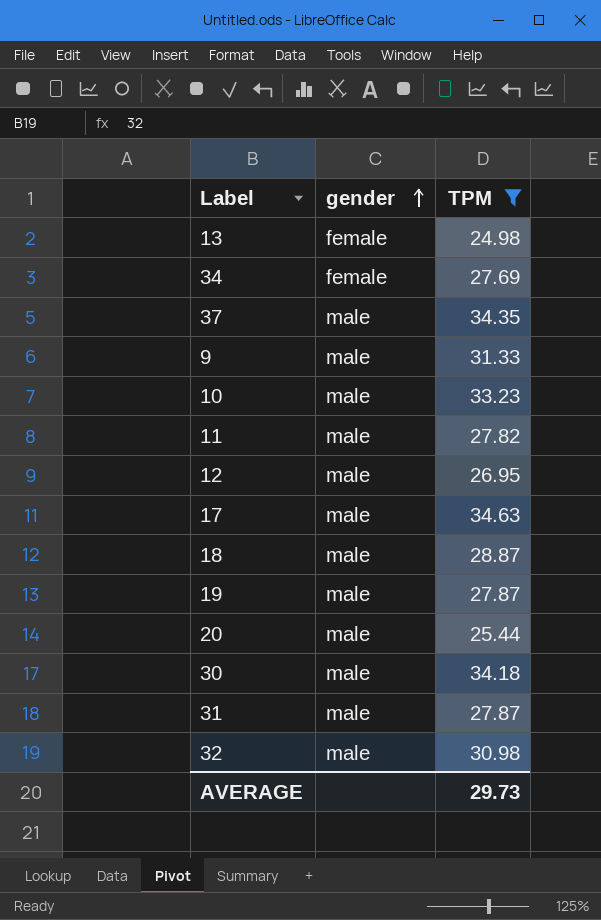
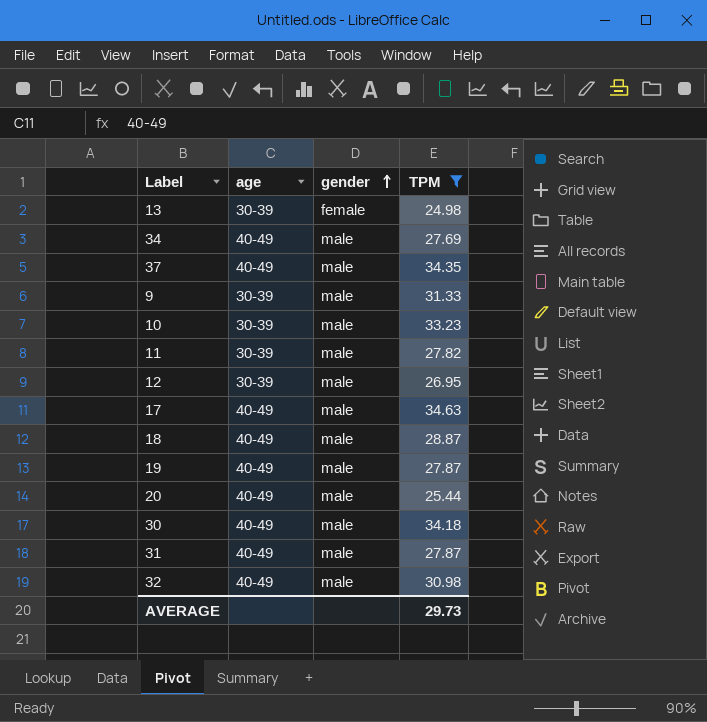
column age | position: none -> 2
34 | gender: female -> male

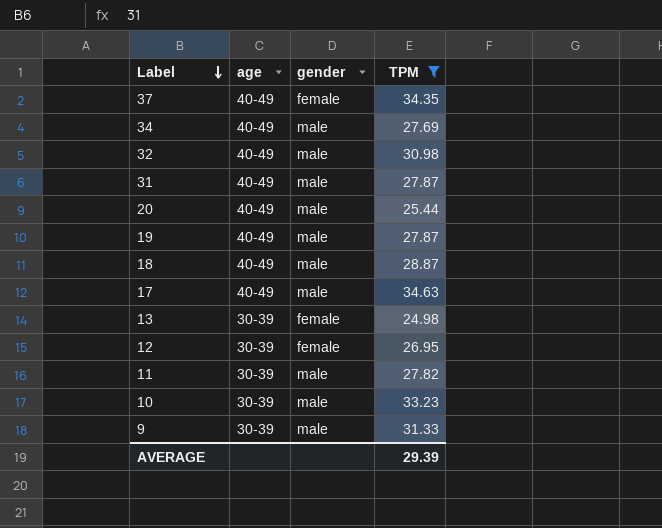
row order: gender ascending -> Label descending
row 30: 40-49 | male | 34.18 -> none
37 | gender: male -> female
12 | gender: male -> female
AVERAGE | TPM: 29.73 -> 29.39

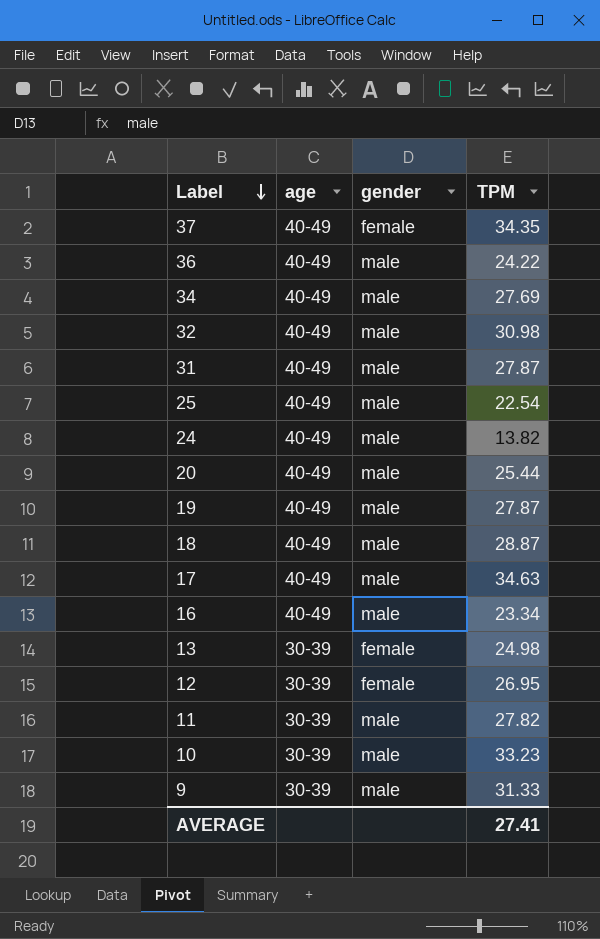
filter: TPM >= 24.98 -> none
AVERAGE | TPM: 29.39 -> 27.41

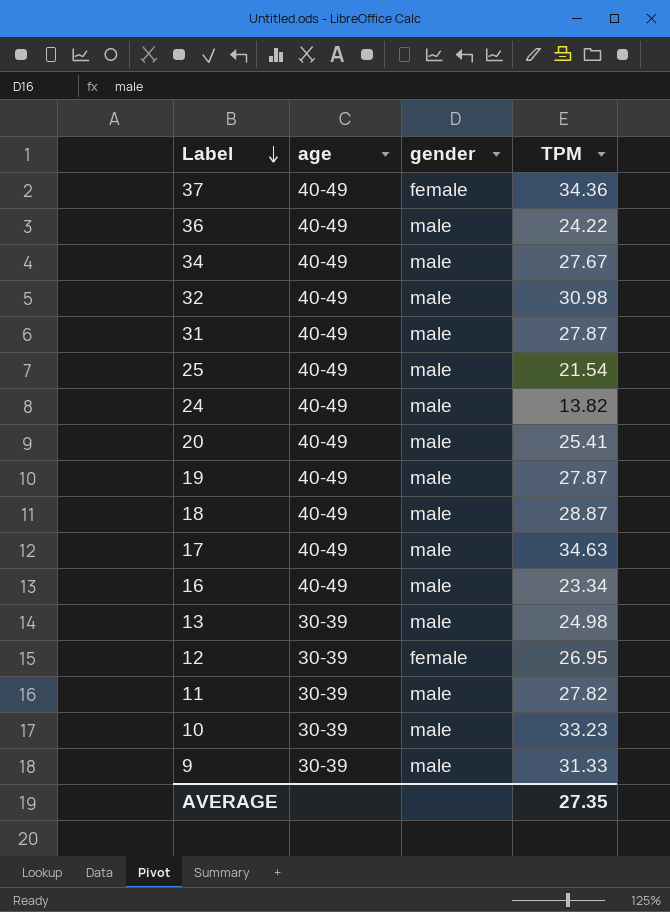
37 | TPM: 34.35 -> 34.36
34 | TPM: 27.69 -> 27.67
25 | TPM: 22.54 -> 21.54
20 | TPM: 25.44 -> 25.41
13 | gender: female -> male
AVERAGE | TPM: 27.41 -> 27.35

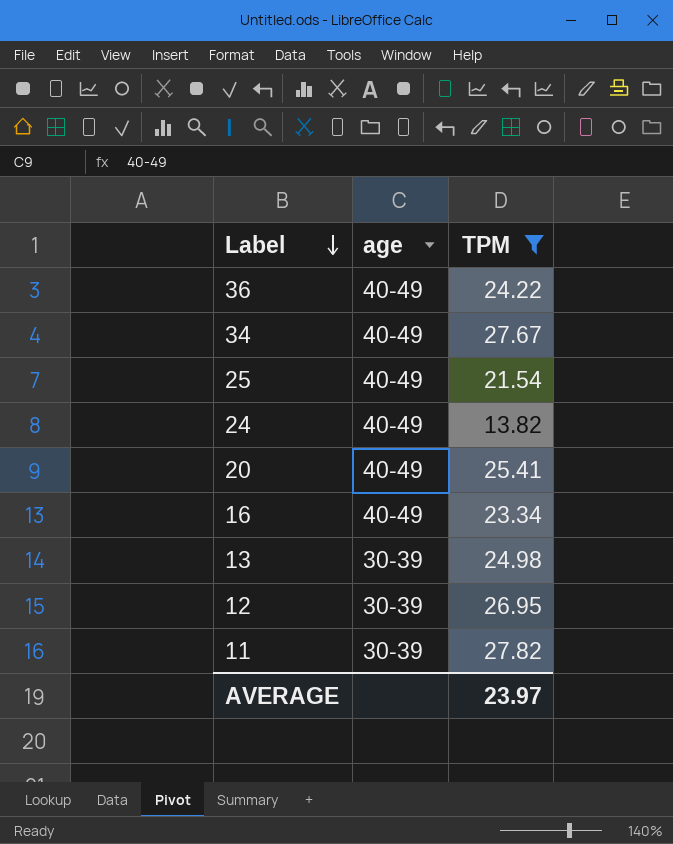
filter: none -> TPM <= 27.82
column gender | position: 3 -> none
AVERAGE | TPM: 27.35 -> 23.97

